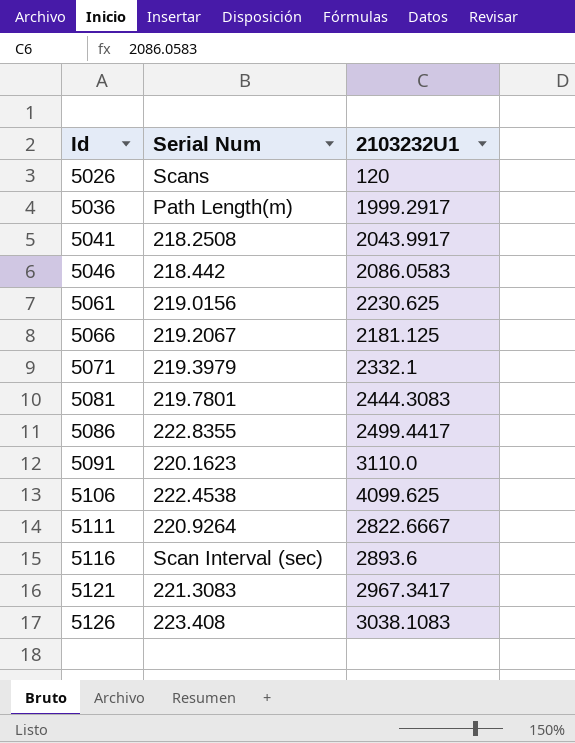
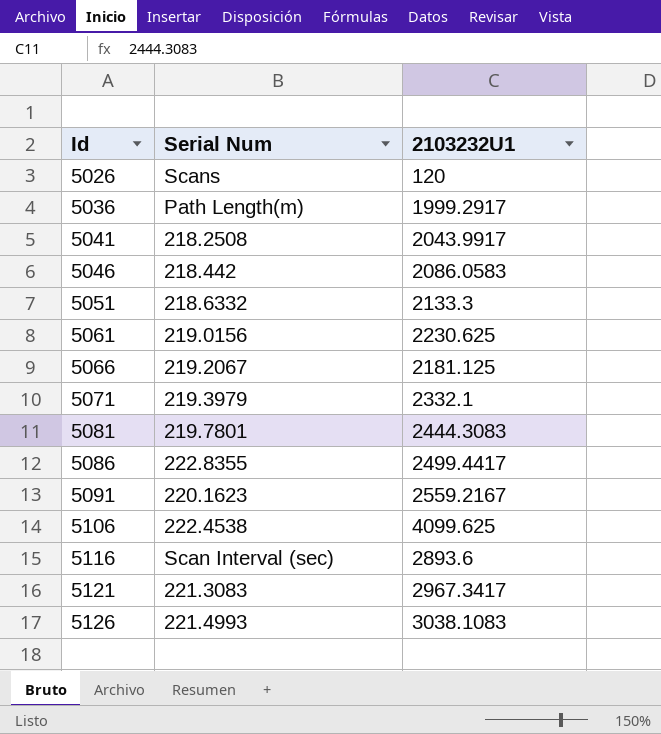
row 5111: 220.9264 | 2822.6667 -> none
row 5051: none -> 218.6332 | 2133.3
5091 | 2103232U1: 3110.0 -> 2559.2167
5126 | Serial Num: 223.408 -> 221.4993

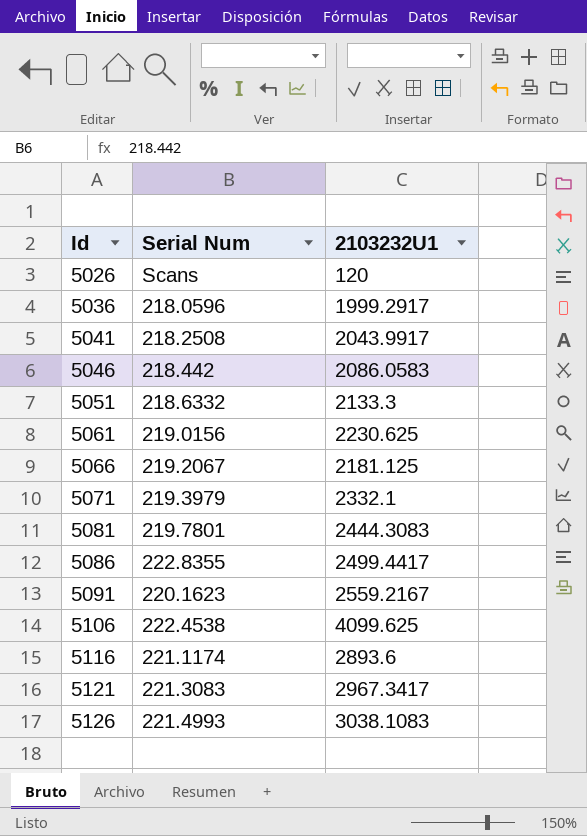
5036 | Serial Num: Path Length(m) -> 218.0596
5116 | Serial Num: Scan Interval (sec) -> 221.1174

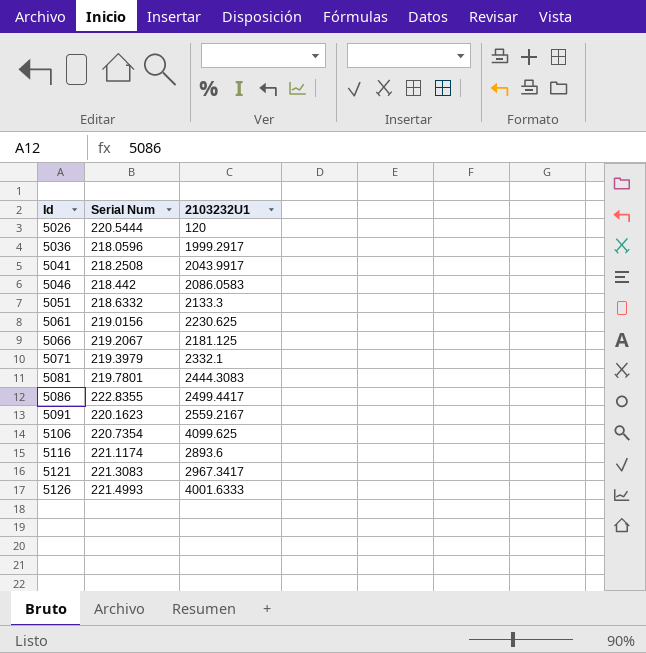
5026 | Serial Num: Scans -> 220.5444
5106 | Serial Num: 222.4538 -> 220.7354
5126 | 2103232U1: 3038.1083 -> 4001.6333

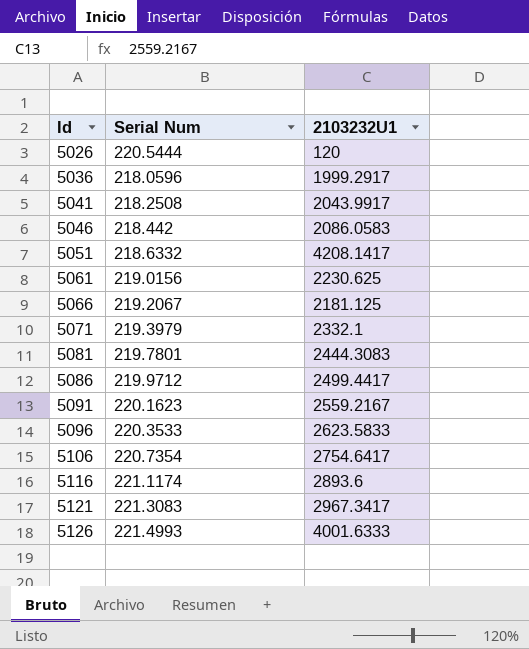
5051 | 2103232U1: 2133.3 -> 4208.1417
5086 | Serial Num: 222.8355 -> 219.9712
row 5096: none -> 220.3533 | 2623.5833
5106 | 2103232U1: 4099.625 -> 2754.6417

